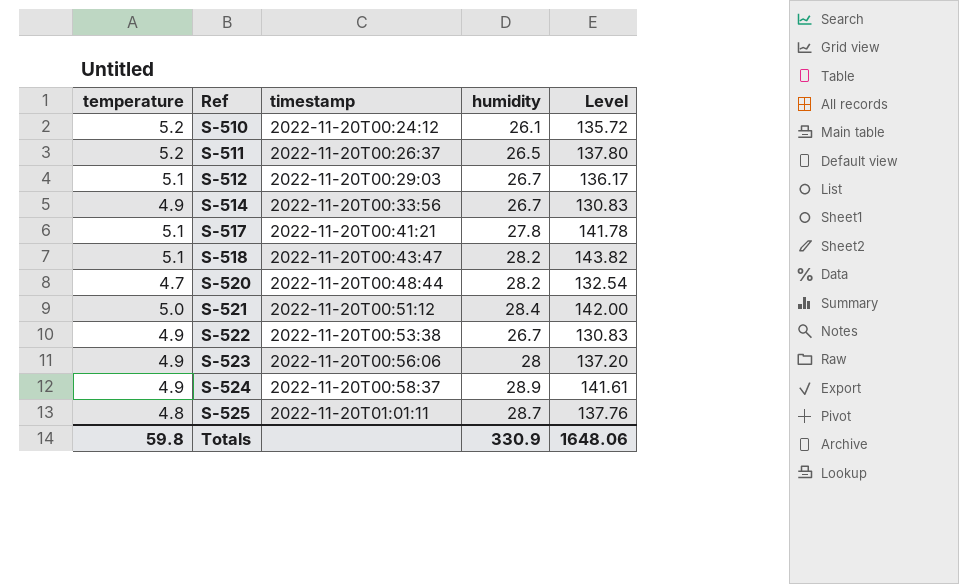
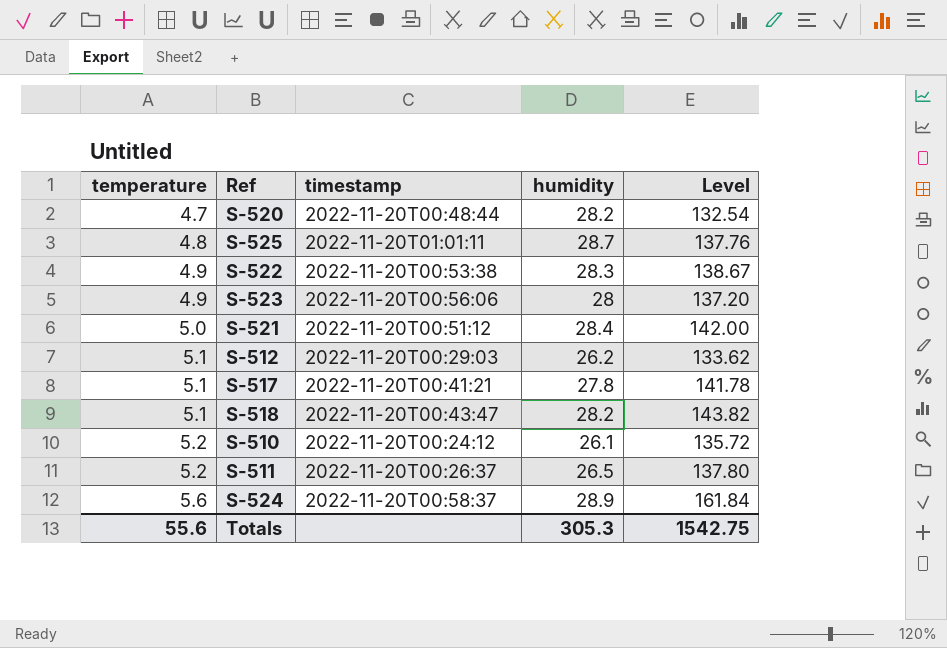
row order: Ref ascending -> temperature ascending
row S-514: 4.9 | 2022-11-20T00:33:56 | 26.7 | 130.83 -> none
S-522 | humidity: 26.7 -> 28.3
S-522 | Level: 130.83 -> 138.67
S-512 | humidity: 26.7 -> 26.2
S-512 | Level: 136.17 -> 133.62
S-524 | temperature: 4.9 -> 5.6
S-524 | Level: 141.61 -> 161.84
Totals | temperature: 59.8 -> 55.6
Totals | humidity: 330.9 -> 305.3
Totals | Level: 1648.06 -> 1542.75

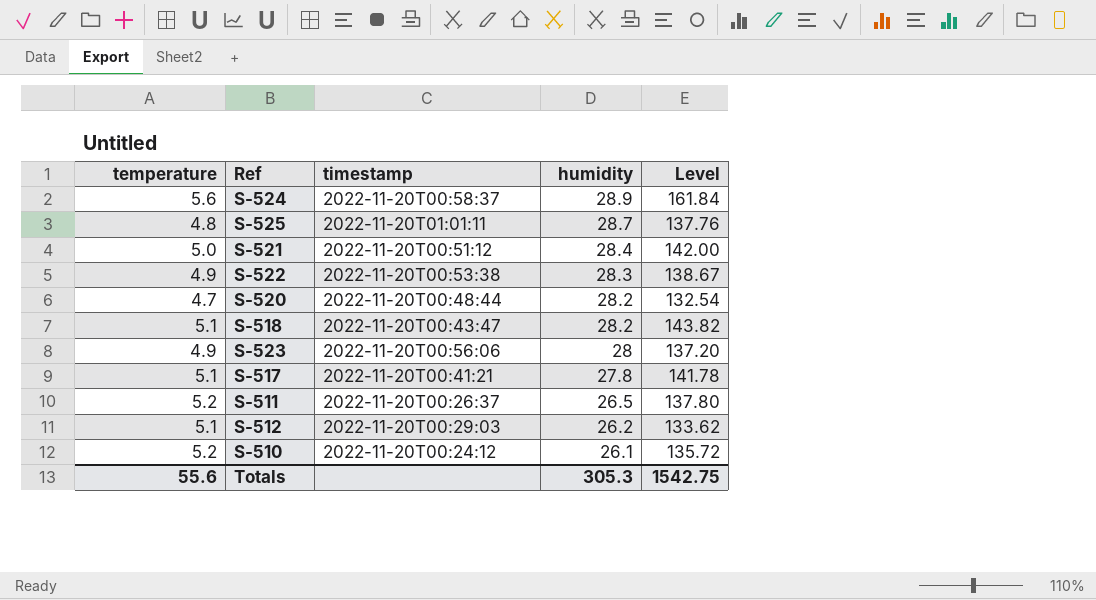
row order: temperature ascending -> humidity descending

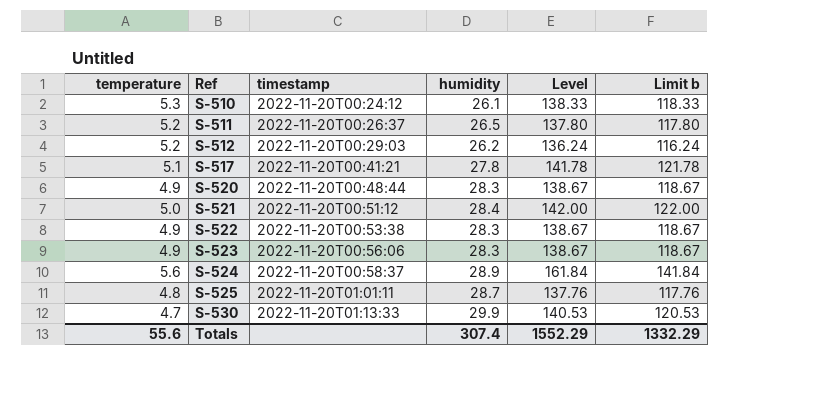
row order: humidity descending -> Ref ascending
column Limit b | formula: none -> [Level] - 20
row S-518: 5.1 | 2022-11-20T00:43:47 | 28.2 | 143.82 -> none
S-510 | temperature: 5.2 -> 5.3
S-510 | Level: 135.72 -> 138.33
S-512 | temperature: 5.1 -> 5.2
S-512 | Level: 133.62 -> 136.24
S-520 | temperature: 4.7 -> 4.9
S-520 | humidity: 28.2 -> 28.3
S-520 | Level: 132.54 -> 138.67
S-523 | humidity: 28 -> 28.3
S-523 | Level: 137.20 -> 138.67
row S-530: none -> 4.7 | 2022-11-20T01:13:33 | 29.9 | 140.53 | 120.53
Totals | humidity: 305.3 -> 307.4
Totals | Level: 1542.75 -> 1552.29

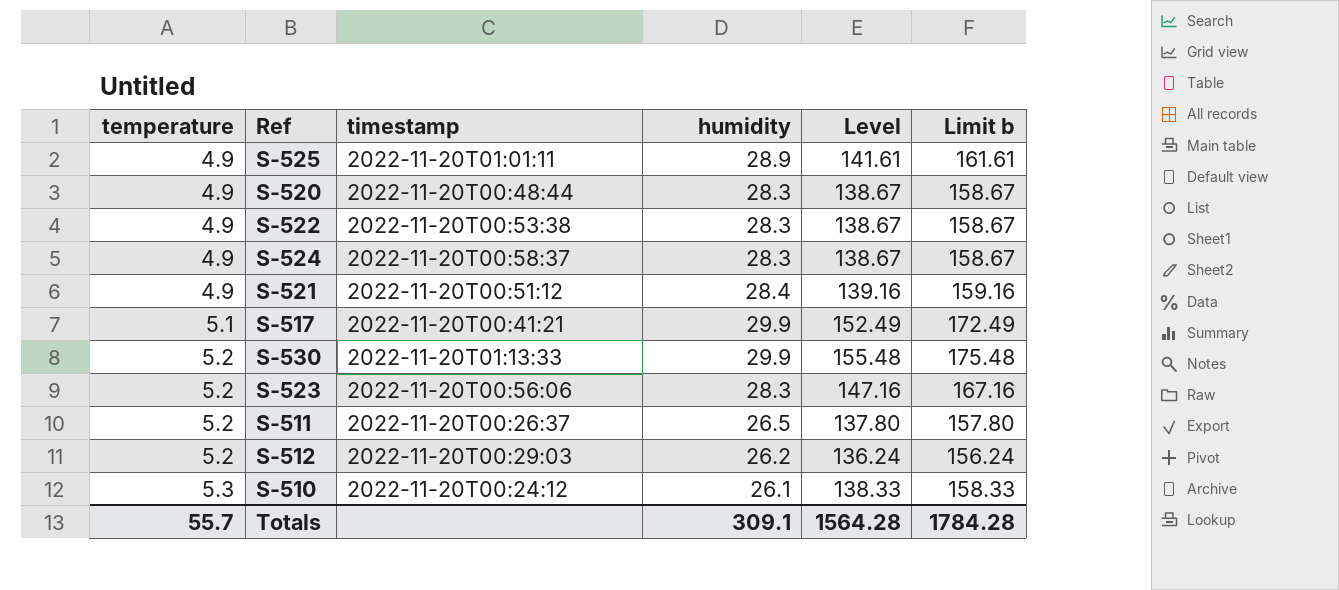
row order: Ref ascending -> temperature ascending
column Limit b | formula: [Level] - 20 -> [Level] + 20
S-525 | temperature: 4.8 -> 4.9
S-525 | humidity: 28.7 -> 28.9
S-525 | Level: 137.76 -> 141.61
S-524 | temperature: 5.6 -> 4.9
S-524 | humidity: 28.9 -> 28.3
S-524 | Level: 161.84 -> 138.67
S-521 | temperature: 5.0 -> 4.9
S-521 | Level: 142.00 -> 139.16
S-517 | humidity: 27.8 -> 29.9
S-517 | Level: 141.78 -> 152.49
S-530 | temperature: 4.7 -> 5.2
S-530 | Level: 140.53 -> 155.48
S-523 | temperature: 4.9 -> 5.2
S-523 | Level: 138.67 -> 147.16
Totals | temperature: 55.6 -> 55.7
Totals | humidity: 307.4 -> 309.1
Totals | Level: 1552.29 -> 1564.28
Totals | Limit b: 1332.29 -> 1784.28

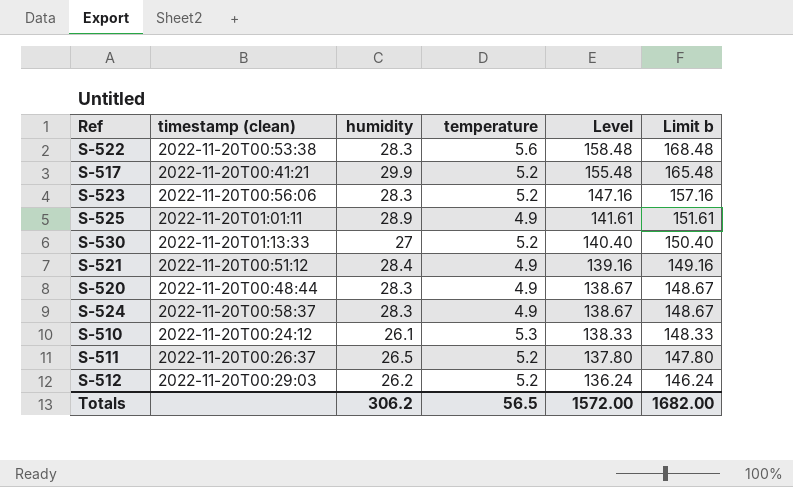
row order: temperature ascending -> Level descending
column name: timestamp -> timestamp (clean)
column temperature | position: 1 -> 4
column Limit b | formula: [Level] + 20 -> [Level] + 10
S-522 | temperature: 4.9 -> 5.6
S-522 | Level: 138.67 -> 158.48
S-517 | temperature: 5.1 -> 5.2
S-517 | Level: 152.49 -> 155.48
S-530 | humidity: 29.9 -> 27
S-530 | Level: 155.48 -> 140.40
Totals | humidity: 309.1 -> 306.2
Totals | temperature: 55.7 -> 56.5
Totals | Level: 1564.28 -> 1572.00
Totals | Limit b: 1784.28 -> 1682.00

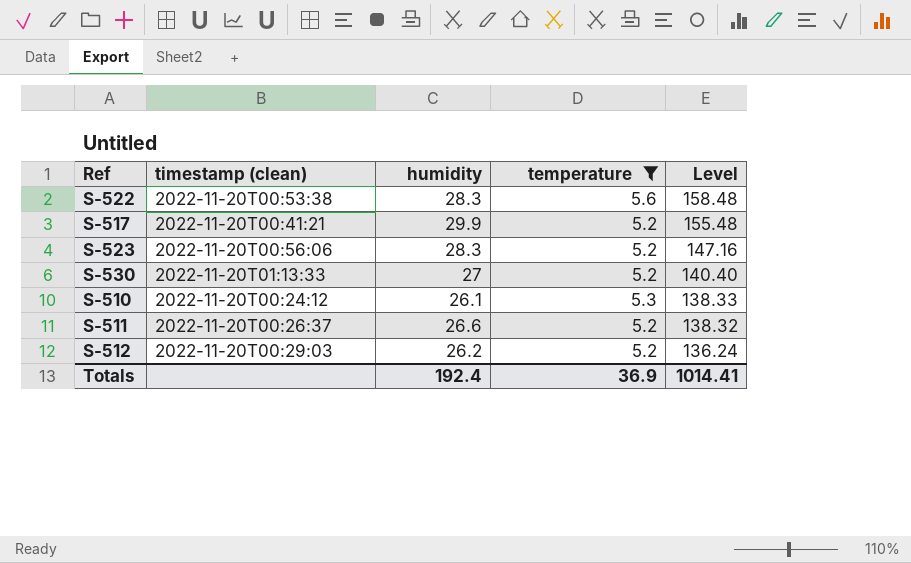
filter: none -> temperature != 4.9
column Limit b | formula: [Level] + 10 -> none
S-511 | humidity: 26.5 -> 26.6
S-511 | Level: 137.80 -> 138.32
Totals | humidity: 306.2 -> 192.4
Totals | temperature: 56.5 -> 36.9
Totals | Level: 1572.00 -> 1014.41

